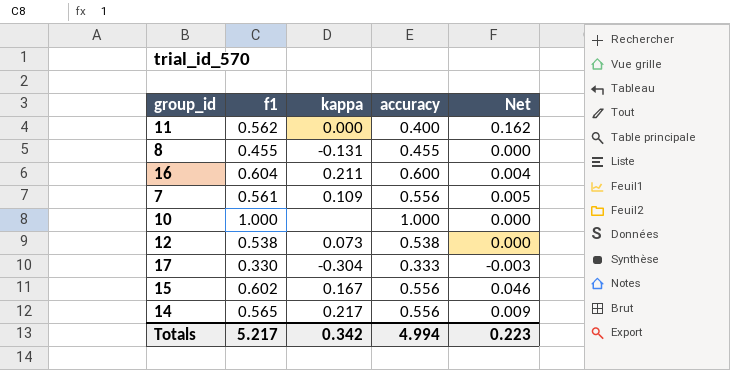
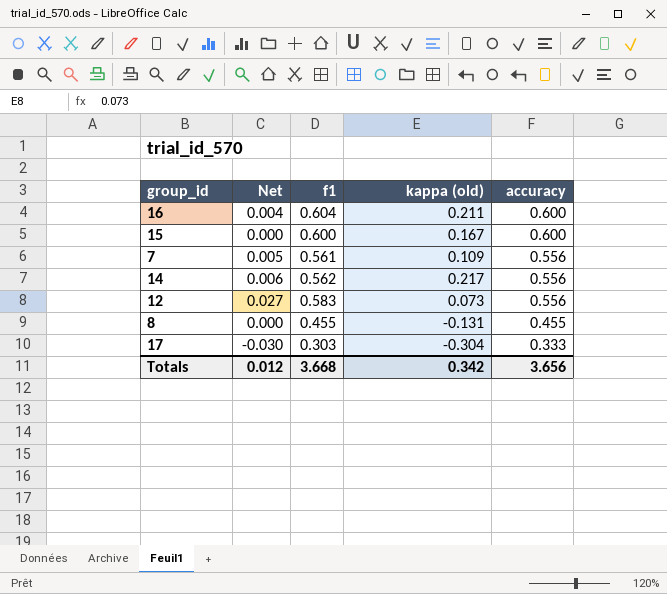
row order: none -> accuracy descending
column Net | position: 5 -> 2
column name: kappa -> kappa (old)
row 11: 0.562 | 0.000 | 0.400 | 0.162 -> none
row 10: 1.000 | none | 1.000 | 0.000 -> none
15 | Net: 0.046 -> 0.000
15 | f1: 0.602 -> 0.600
15 | accuracy: 0.556 -> 0.600
14 | Net: 0.009 -> 0.006
14 | f1: 0.565 -> 0.562
12 | Net: 0.000 -> 0.027
12 | f1: 0.538 -> 0.583
12 | accuracy: 0.538 -> 0.556
17 | Net: -0.003 -> -0.030
17 | f1: 0.330 -> 0.303
Totals | Net: 0.223 -> 0.012
Totals | f1: 5.217 -> 3.668
Totals | accuracy: 4.994 -> 3.656

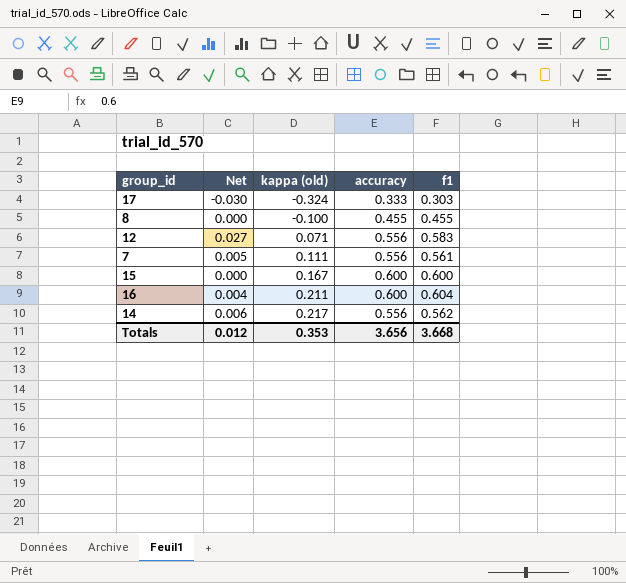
row order: accuracy descending -> kappa (old) ascending
column f1 | position: 3 -> 5
17 | kappa (old): -0.304 -> -0.324
8 | kappa (old): -0.131 -> -0.100
12 | kappa (old): 0.073 -> 0.071
7 | kappa (old): 0.109 -> 0.111
Totals | kappa (old): 0.342 -> 0.353

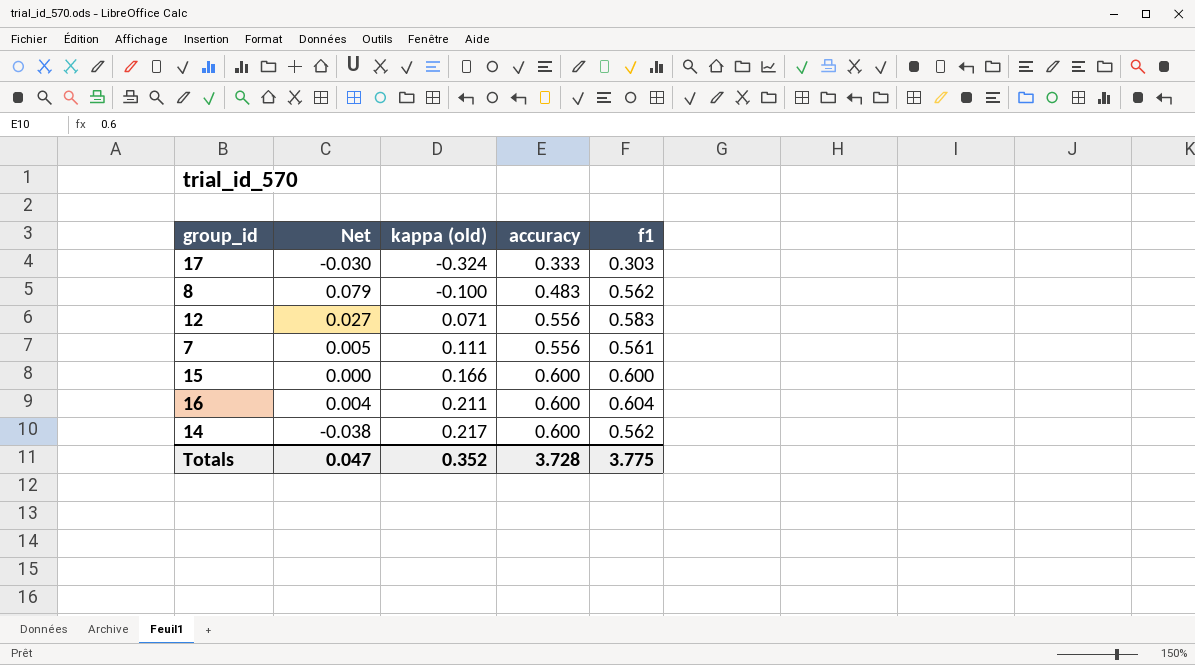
8 | Net: 0.000 -> 0.079
8 | accuracy: 0.455 -> 0.483
8 | f1: 0.455 -> 0.562
15 | kappa (old): 0.167 -> 0.166
14 | Net: 0.006 -> -0.038
14 | accuracy: 0.556 -> 0.600
Totals | Net: 0.012 -> 0.047
Totals | kappa (old): 0.353 -> 0.352
Totals | accuracy: 3.656 -> 3.728
Totals | f1: 3.668 -> 3.775

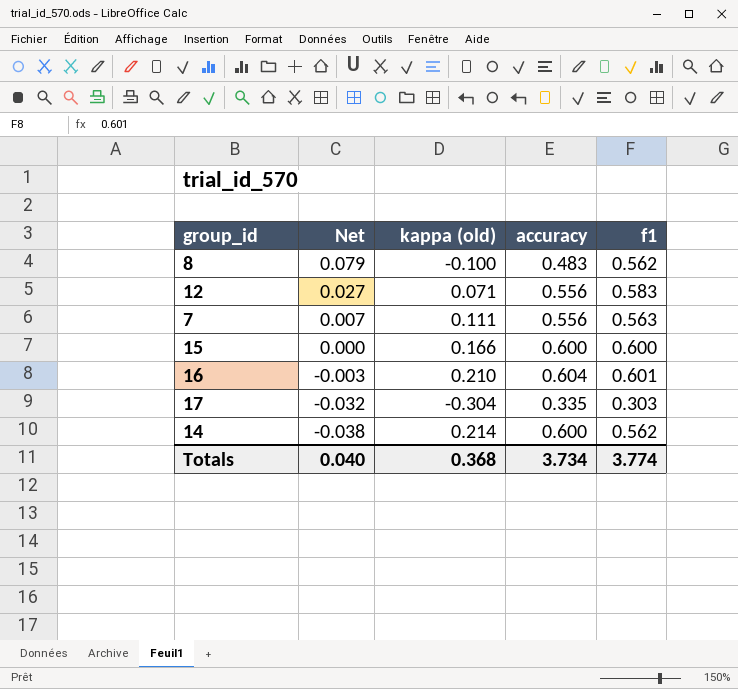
row order: kappa (old) ascending -> Net descending
7 | Net: 0.005 -> 0.007
7 | f1: 0.561 -> 0.563
16 | Net: 0.004 -> -0.003
16 | kappa (old): 0.211 -> 0.210
16 | accuracy: 0.600 -> 0.604
16 | f1: 0.604 -> 0.601
17 | Net: -0.030 -> -0.032
17 | kappa (old): -0.324 -> -0.304
17 | accuracy: 0.333 -> 0.335
14 | kappa (old): 0.217 -> 0.214
Totals | Net: 0.047 -> 0.040
Totals | kappa (old): 0.352 -> 0.368
Totals | accuracy: 3.728 -> 3.734
Totals | f1: 3.775 -> 3.774

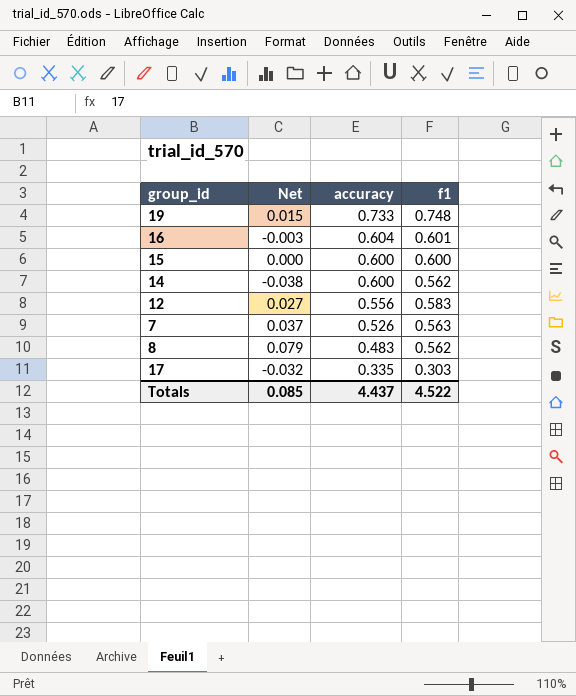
row order: Net descending -> accuracy descending
column kappa (old) | position: 3 -> none
row 19: none -> 0.015 | 0.733 | 0.748
7 | Net: 0.007 -> 0.037
7 | accuracy: 0.556 -> 0.526
Totals | Net: 0.040 -> 0.085
Totals | accuracy: 3.734 -> 4.437
Totals | f1: 3.774 -> 4.522

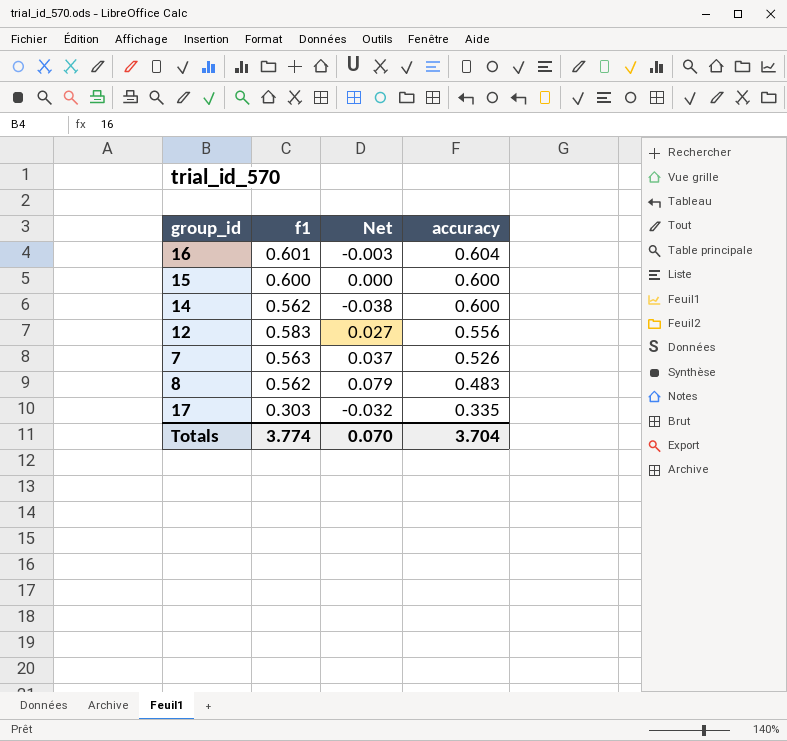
column f1 | position: 4 -> 2
row 19: 0.015 | 0.733 | 0.748 -> none
Totals | f1: 4.522 -> 3.774
Totals | Net: 0.085 -> 0.070
Totals | accuracy: 4.437 -> 3.704

